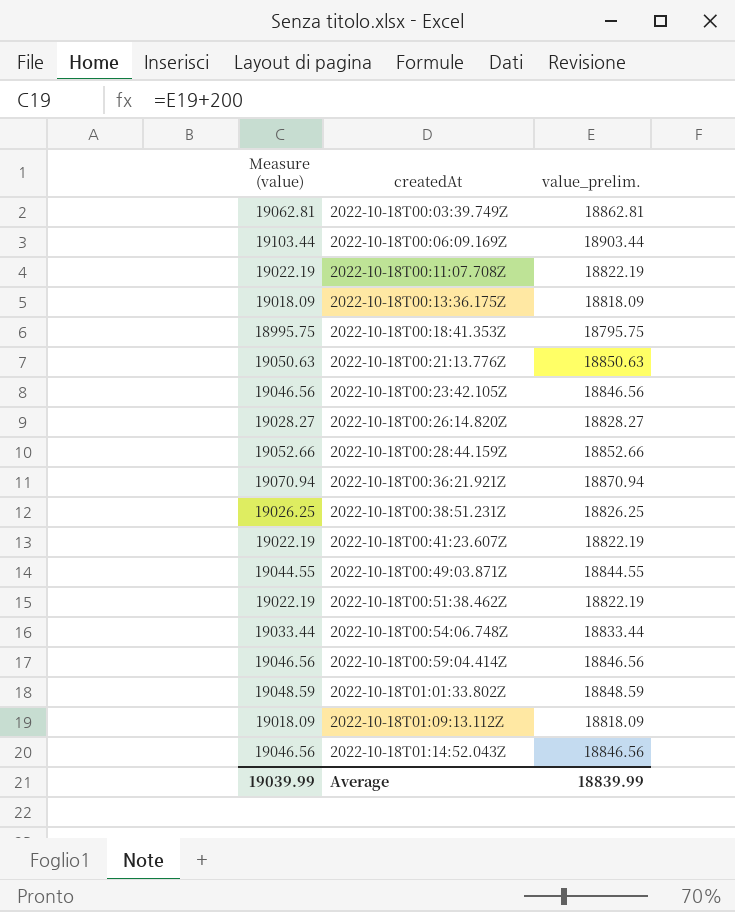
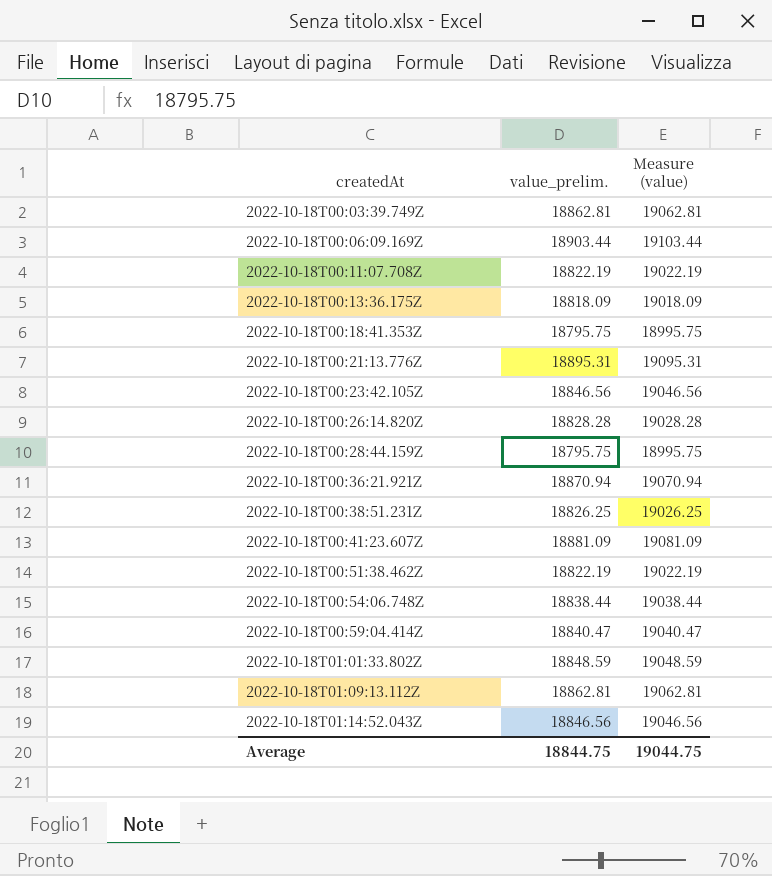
column Measure (value) | position: 1 -> 3
row 2022-10-18T00:49:03.871Z: 19044.55 | 18844.55 -> none
2022-10-18T00:21:13.776Z | value_prelim.: 18850.63 -> 18895.31
2022-10-18T00:21:13.776Z | Measure (value): 19050.63 -> 19095.31
2022-10-18T00:26:14.820Z | value_prelim.: 18828.27 -> 18828.28
2022-10-18T00:26:14.820Z | Measure (value): 19028.27 -> 19028.28
2022-10-18T00:28:44.159Z | value_prelim.: 18852.66 -> 18795.75
2022-10-18T00:28:44.159Z | Measure (value): 19052.66 -> 18995.75
2022-10-18T00:41:23.607Z | value_prelim.: 18822.19 -> 18881.09
2022-10-18T00:41:23.607Z | Measure (value): 19022.19 -> 19081.09
2022-10-18T00:54:06.748Z | value_prelim.: 18833.44 -> 18838.44
2022-10-18T00:54:06.748Z | Measure (value): 19033.44 -> 19038.44
2022-10-18T00:59:04.414Z | value_prelim.: 18846.56 -> 18840.47
2022-10-18T00:59:04.414Z | Measure (value): 19046.56 -> 19040.47
2022-10-18T01:09:13.112Z | value_prelim.: 18818.09 -> 18862.81
2022-10-18T01:09:13.112Z | Measure (value): 19018.09 -> 19062.81
Average | value_prelim.: 18839.99 -> 18844.75
Average | Measure (value): 19039.99 -> 19044.75

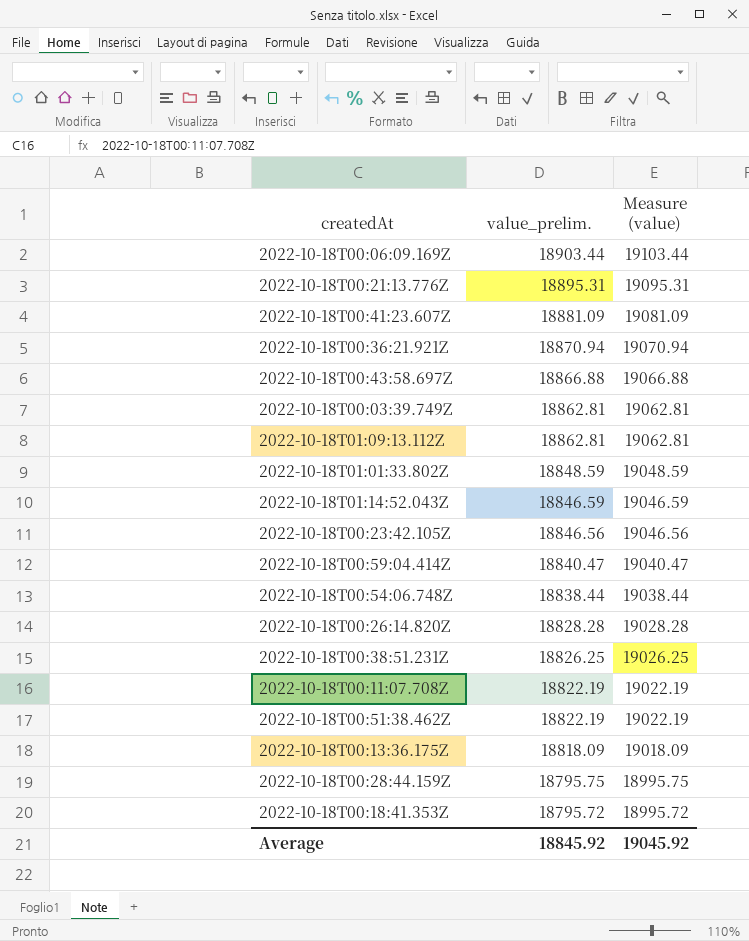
row order: createdAt ascending -> value_prelim. descending
row 2022-10-18T00:43:58.697Z: none -> 18866.88 | 19066.88
2022-10-18T01:14:52.043Z | value_prelim.: 18846.56 -> 18846.59
2022-10-18T01:14:52.043Z | Measure (value): 19046.56 -> 19046.59
2022-10-18T00:18:41.353Z | value_prelim.: 18795.75 -> 18795.72
2022-10-18T00:18:41.353Z | Measure (value): 18995.75 -> 18995.72
Average | value_prelim.: 18844.75 -> 18845.92
Average | Measure (value): 19044.75 -> 19045.92

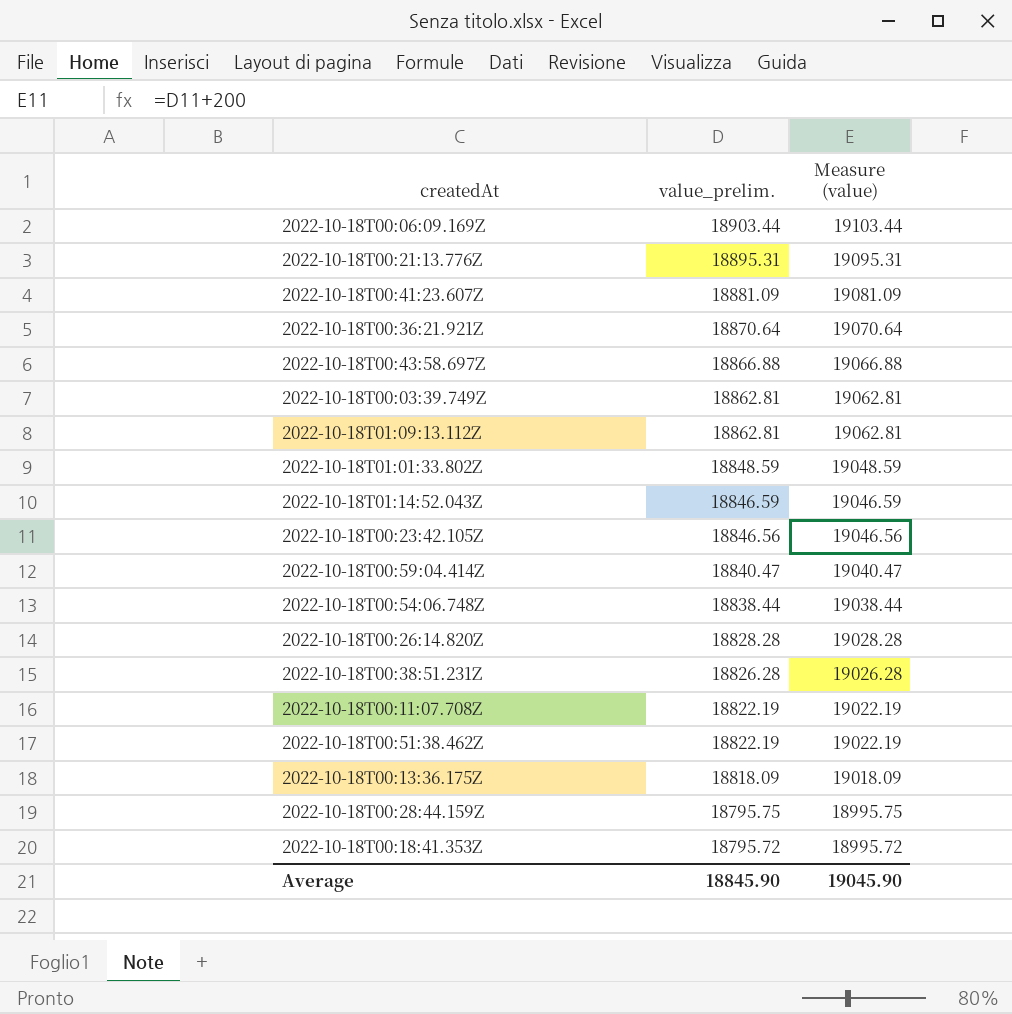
2022-10-18T00:36:21.921Z | value_prelim.: 18870.94 -> 18870.64
2022-10-18T00:36:21.921Z | Measure (value): 19070.94 -> 19070.64
2022-10-18T00:38:51.231Z | value_prelim.: 18826.25 -> 18826.28
2022-10-18T00:38:51.231Z | Measure (value): 19026.25 -> 19026.28
Average | value_prelim.: 18845.92 -> 18845.90
Average | Measure (value): 19045.92 -> 19045.90

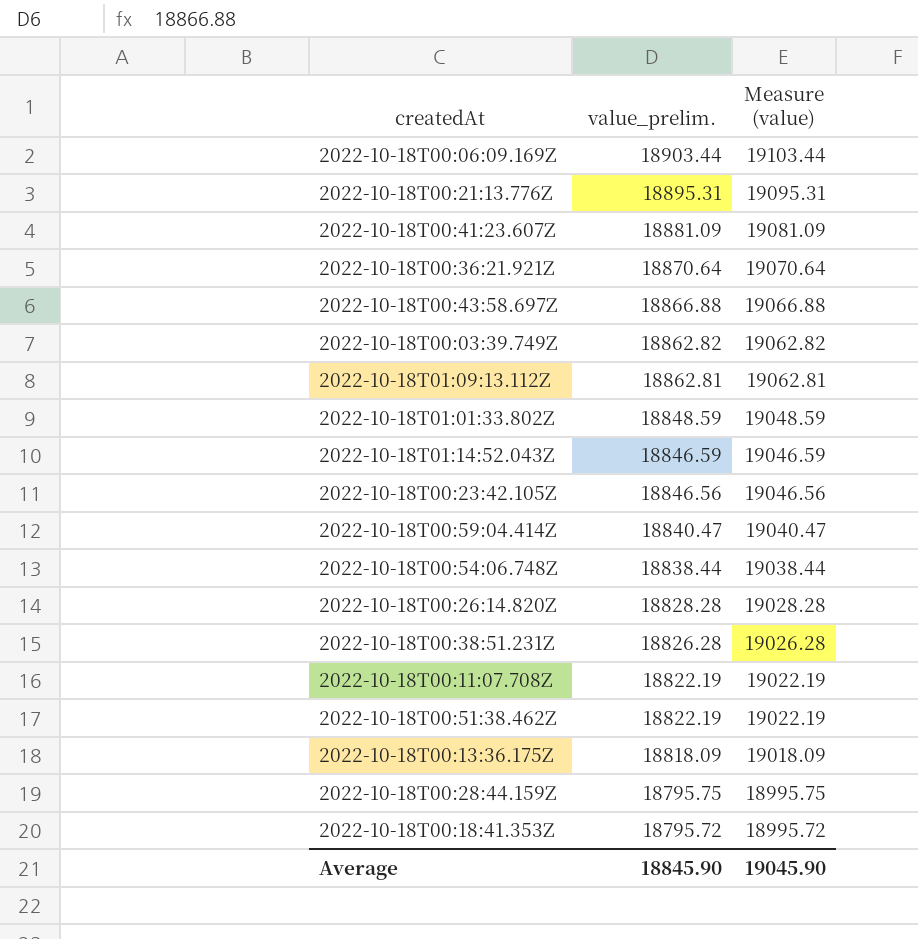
2022-10-18T00:03:39.749Z | value_prelim.: 18862.81 -> 18862.82
2022-10-18T00:03:39.749Z | Measure (value): 19062.81 -> 19062.82

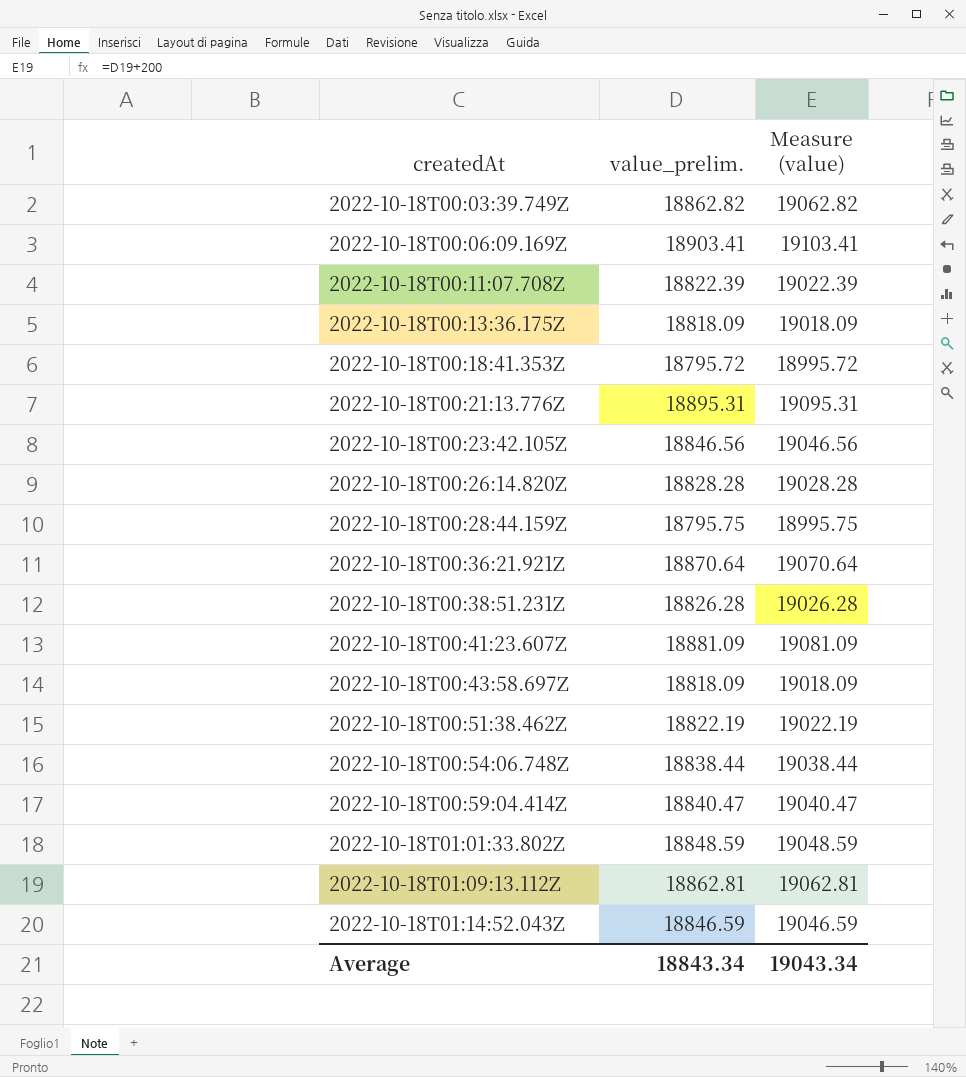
row order: value_prelim. descending -> createdAt ascending
2022-10-18T00:06:09.169Z | value_prelim.: 18903.44 -> 18903.41
2022-10-18T00:06:09.169Z | Measure (value): 19103.44 -> 19103.41
2022-10-18T00:11:07.708Z | value_prelim.: 18822.19 -> 18822.39
2022-10-18T00:11:07.708Z | Measure (value): 19022.19 -> 19022.39
2022-10-18T00:43:58.697Z | value_prelim.: 18866.88 -> 18818.09
2022-10-18T00:43:58.697Z | Measure (value): 19066.88 -> 19018.09
Average | value_prelim.: 18845.90 -> 18843.34
Average | Measure (value): 19045.90 -> 19043.34

